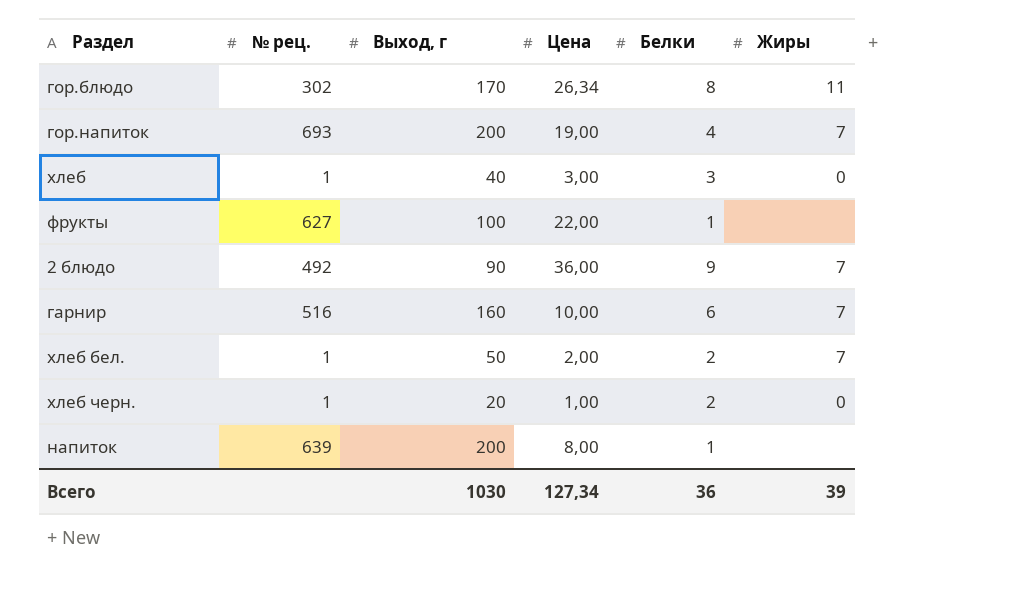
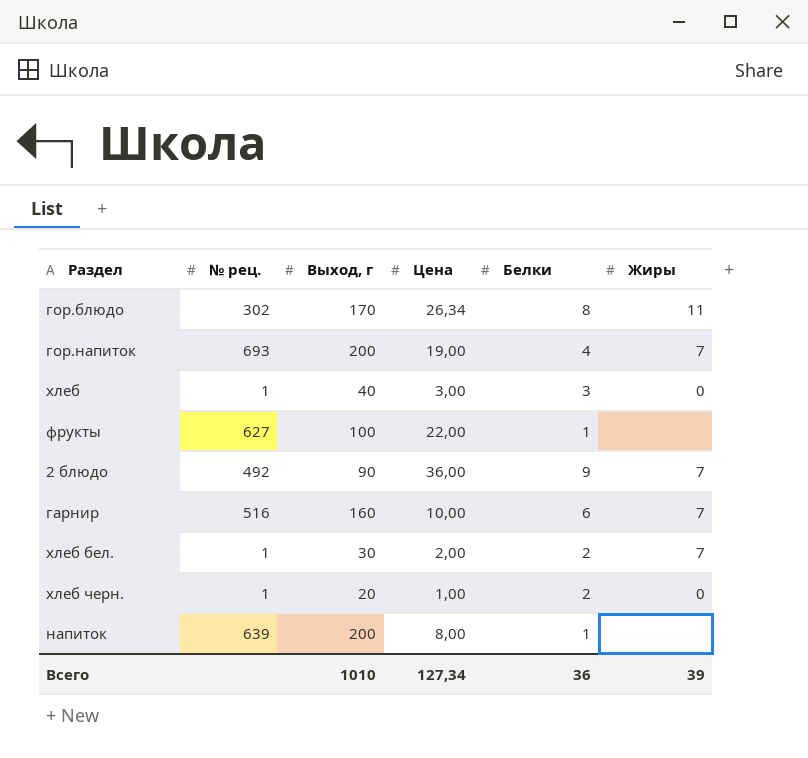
хлеб бел. | Выход, г: 50 -> 30
Всего | Выход, г: 1030 -> 1010

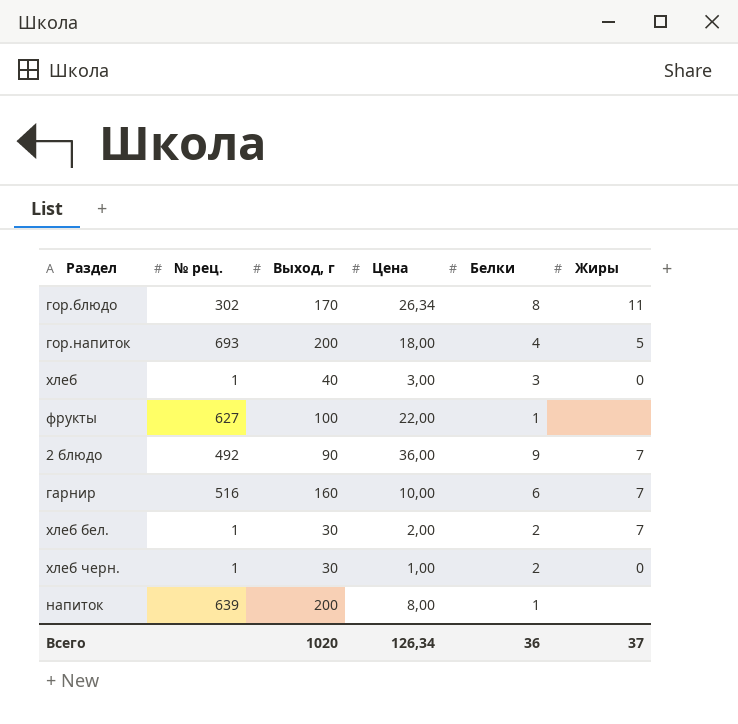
гор.напиток | Цена: 19,00 -> 18,00
гор.напиток | Жиры: 7 -> 5
хлеб черн. | Выход, г: 20 -> 30
Всего | Выход, г: 1010 -> 1020
Всего | Цена: 127,34 -> 126,34
Всего | Жиры: 39 -> 37

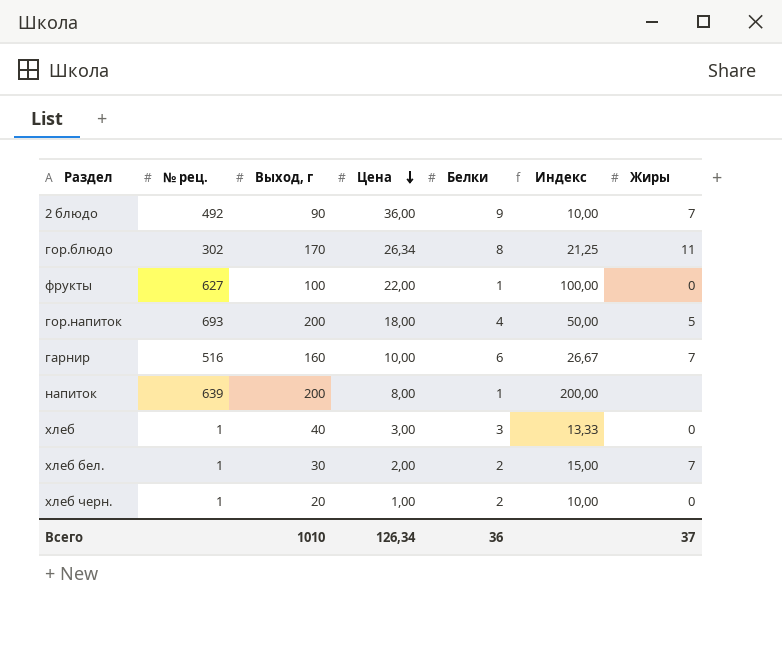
row order: none -> Цена descending
column Индекс | formula: none -> [Выход, г] / [Белки]
фрукты | Жиры: none -> 0
хлеб черн. | Выход, г: 30 -> 20
Всего | Выход, г: 1020 -> 1010

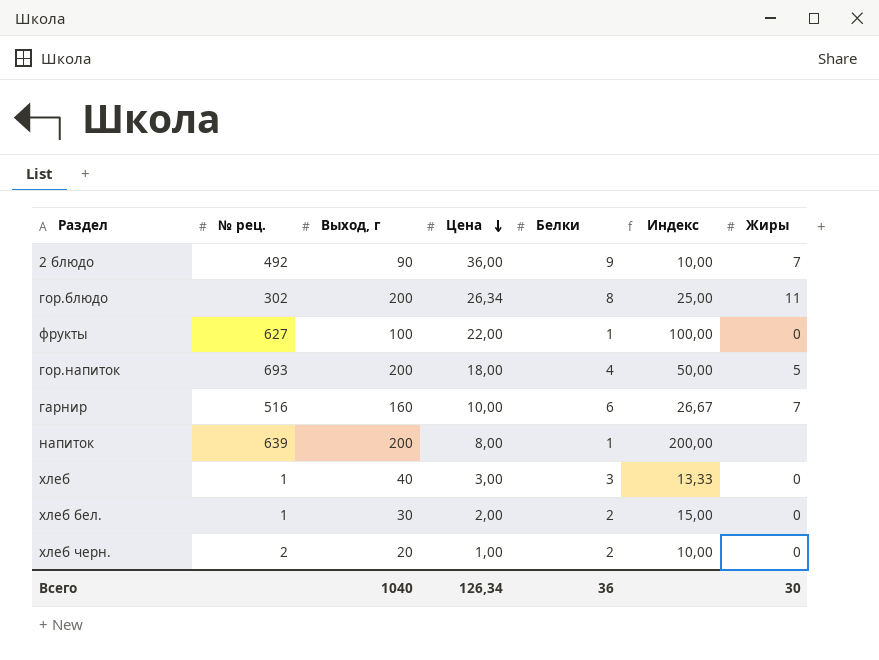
гор.блюдо | Выход, г: 170 -> 200
гор.блюдо | Индекс: 21,25 -> 25,00
хлеб бел. | Жиры: 7 -> 0
хлеб черн. | № рец.: 1 -> 2
Всего | Выход, г: 1010 -> 1040
Всего | Жиры: 37 -> 30

